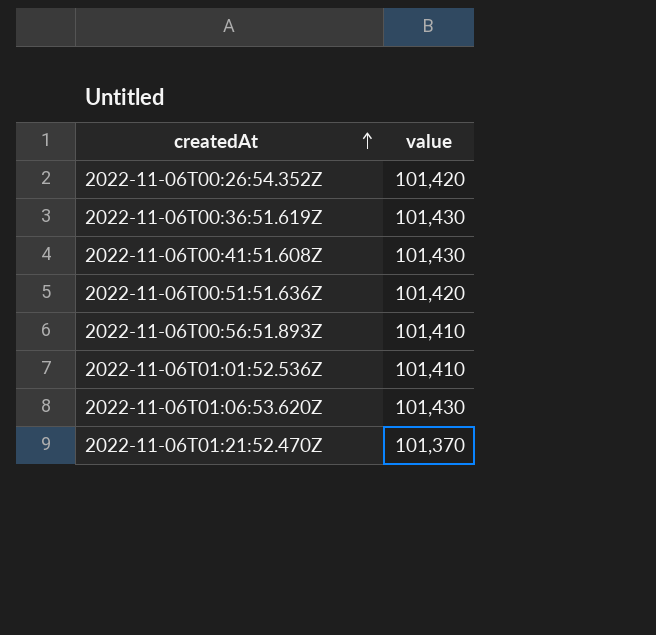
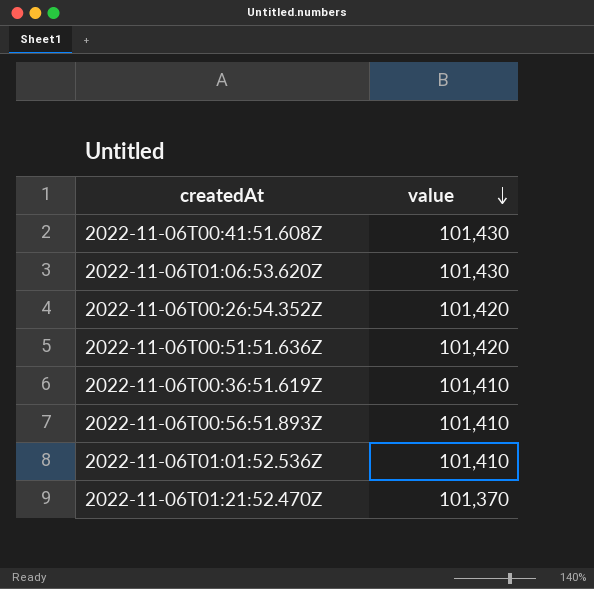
row order: createdAt ascending -> value descending
2022-11-06T00:36:51.619Z | value: 101,430 -> 101,410

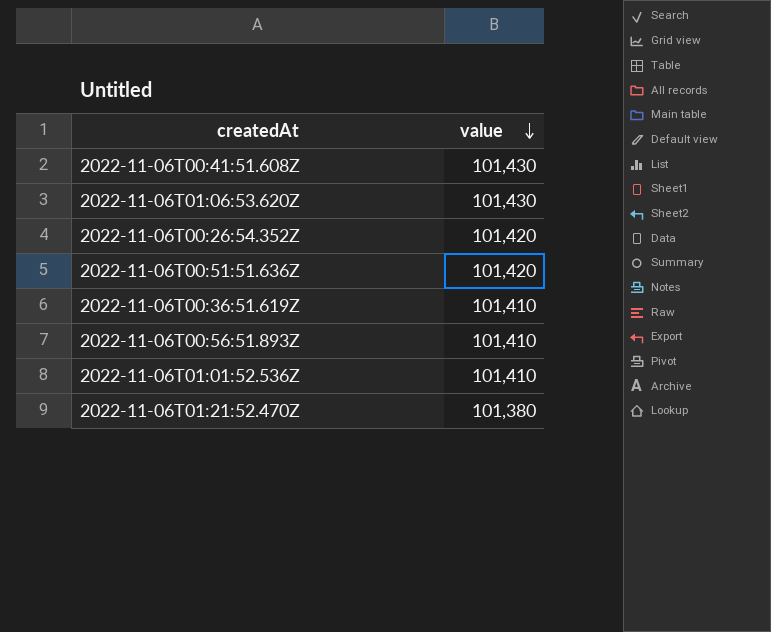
2022-11-06T01:21:52.470Z | value: 101,370 -> 101,380

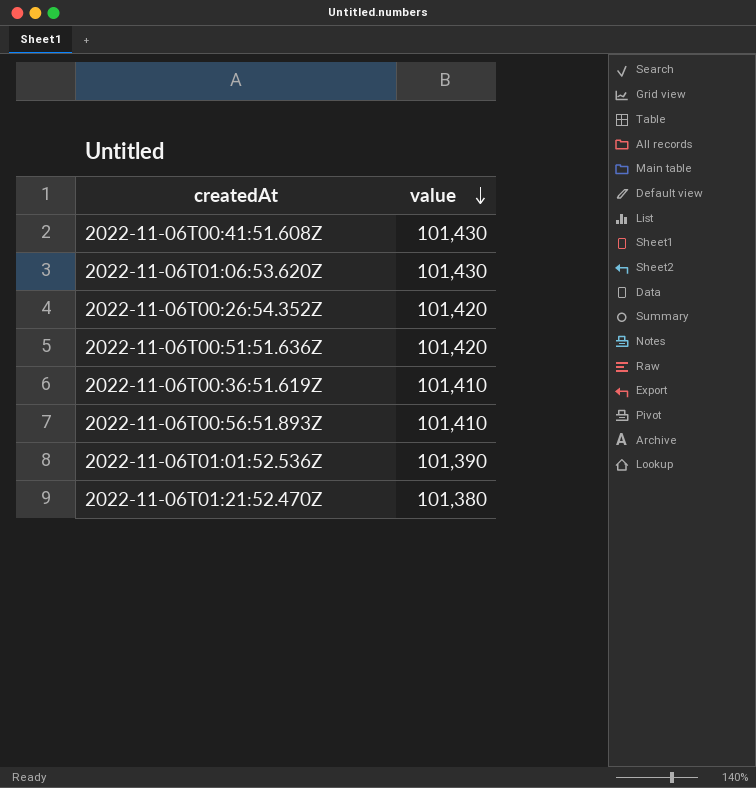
2022-11-06T01:01:52.536Z | value: 101,410 -> 101,390

